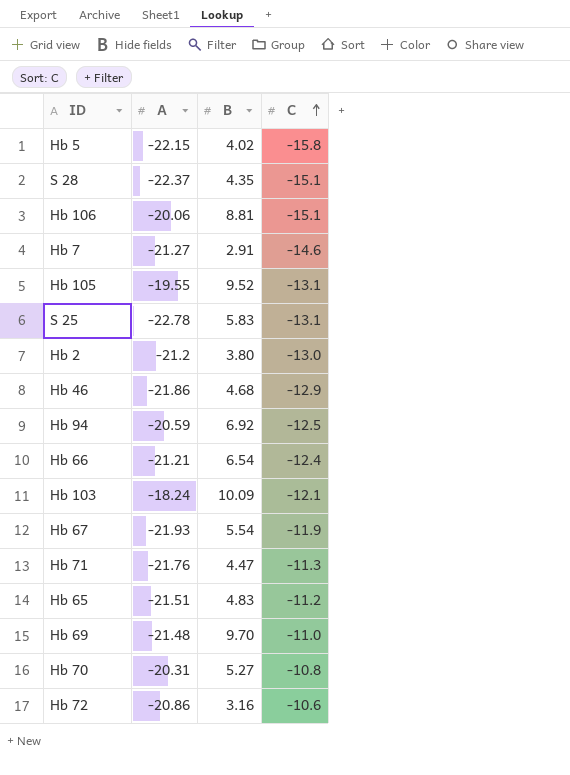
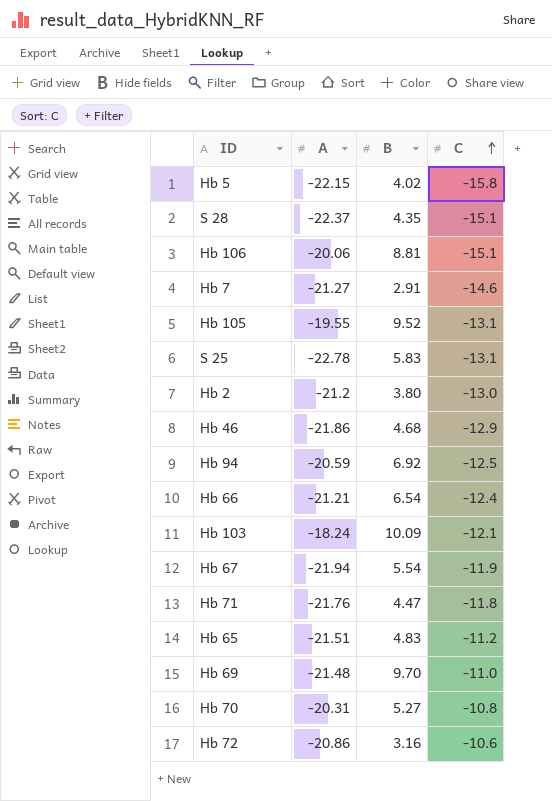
Hb 67 | A: -21.93 -> -21.94
Hb 71 | C: -11.3 -> -11.8

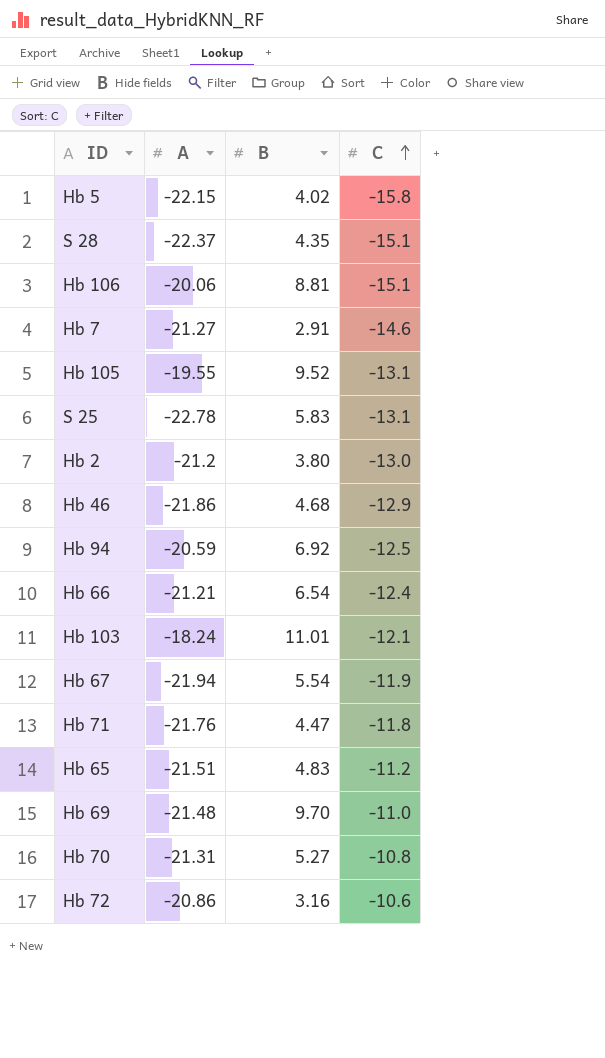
Hb 103 | B: 10.09 -> 11.01
Hb 70 | A: -20.31 -> -21.31

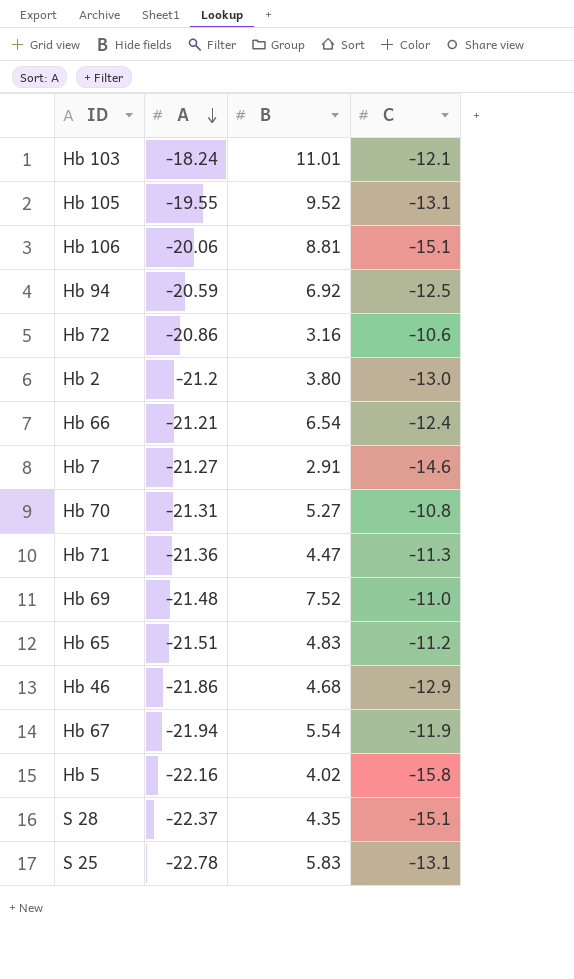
row order: C ascending -> A descending
Hb 71 | A: -21.76 -> -21.36
Hb 71 | C: -11.8 -> -11.3
Hb 69 | B: 9.70 -> 7.52
Hb 5 | A: -22.15 -> -22.16

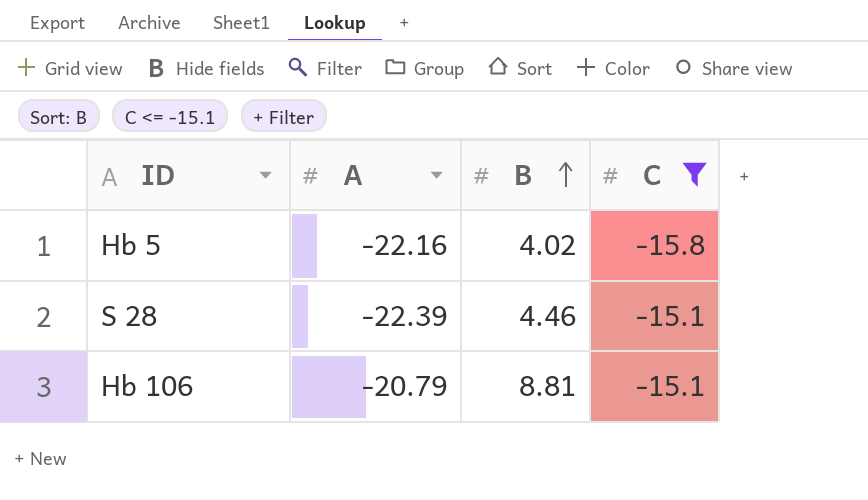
filter: none -> C <= -15.1
row order: A descending -> B ascending
S 28 | A: -22.37 -> -22.39
S 28 | B: 4.35 -> 4.46
Hb 106 | A: -20.06 -> -20.79

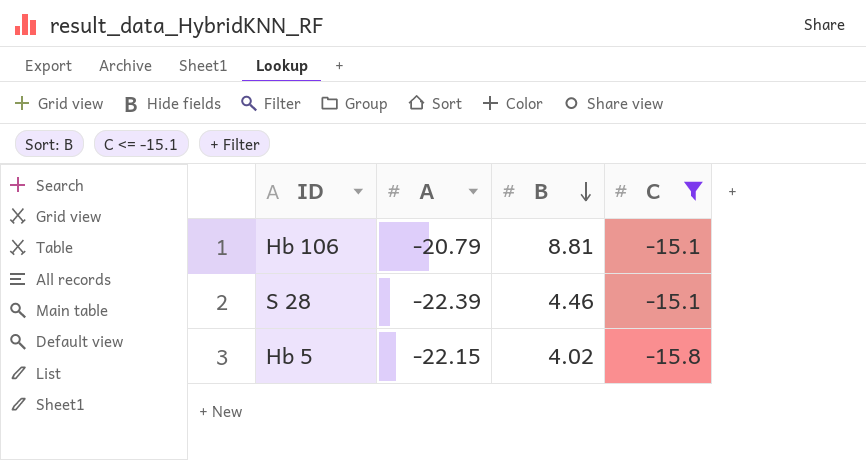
row order: B ascending -> B descending
Hb 5 | A: -22.16 -> -22.15

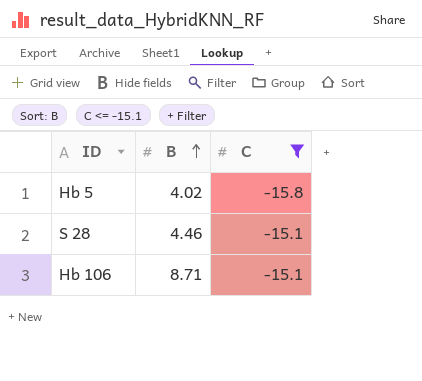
row order: B descending -> B ascending
column A | position: 2 -> none
Hb 106 | B: 8.81 -> 8.71

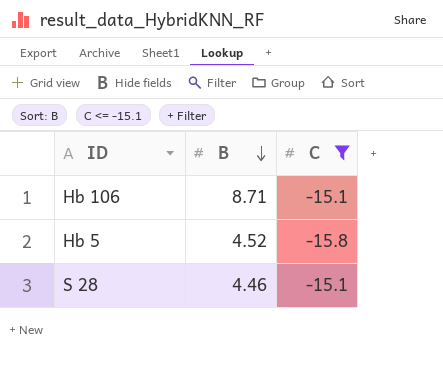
row order: B ascending -> B descending
Hb 5 | B: 4.02 -> 4.52

